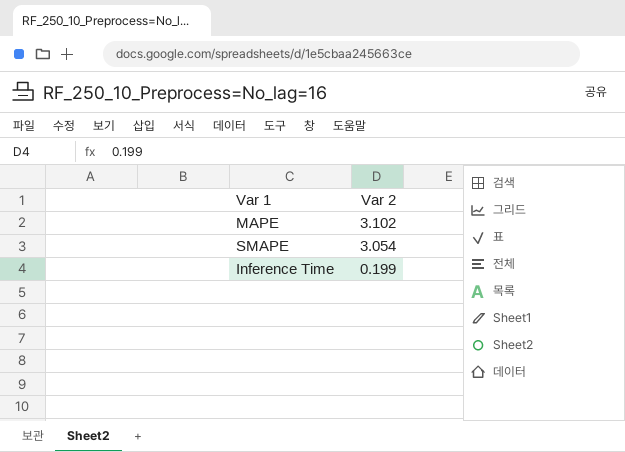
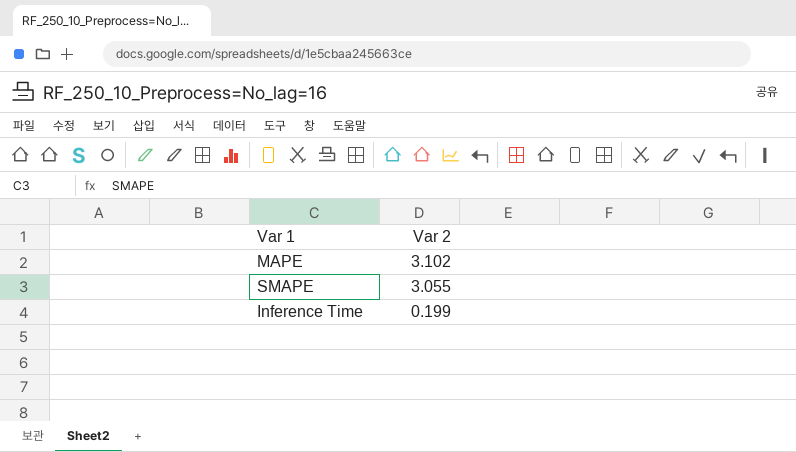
SMAPE | Var 2: 3.054 -> 3.055

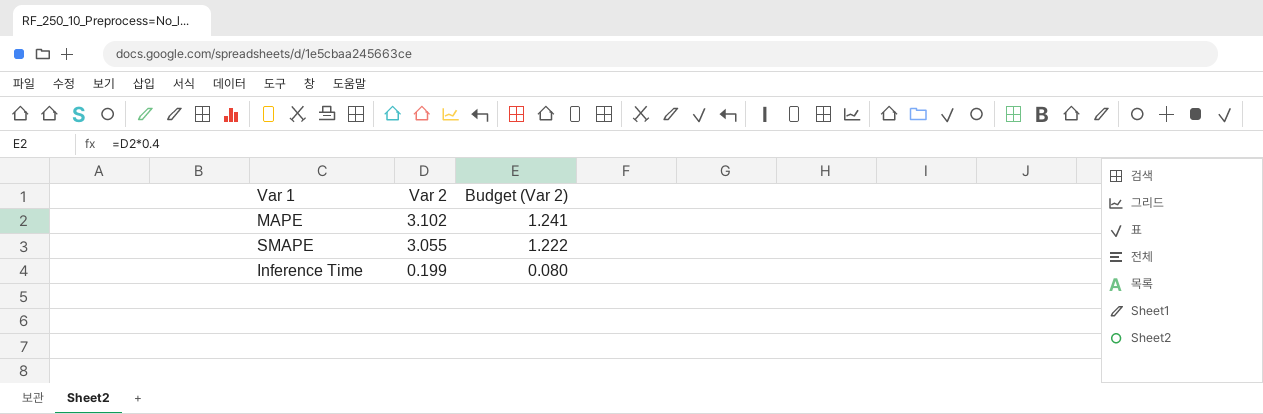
column Budget (Var 2) | formula: none -> [Var 2] * 0.4

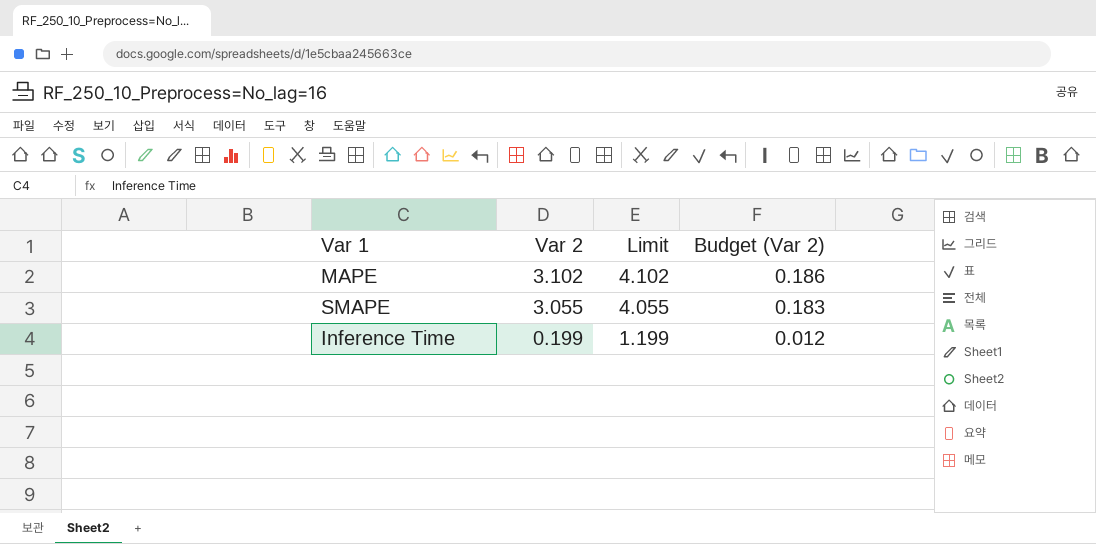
column Limit | formula: none -> [Var 2] + 1
column Budget (Var 2) | formula: [Var 2] * 0.4 -> [Var 2] * 0.06

